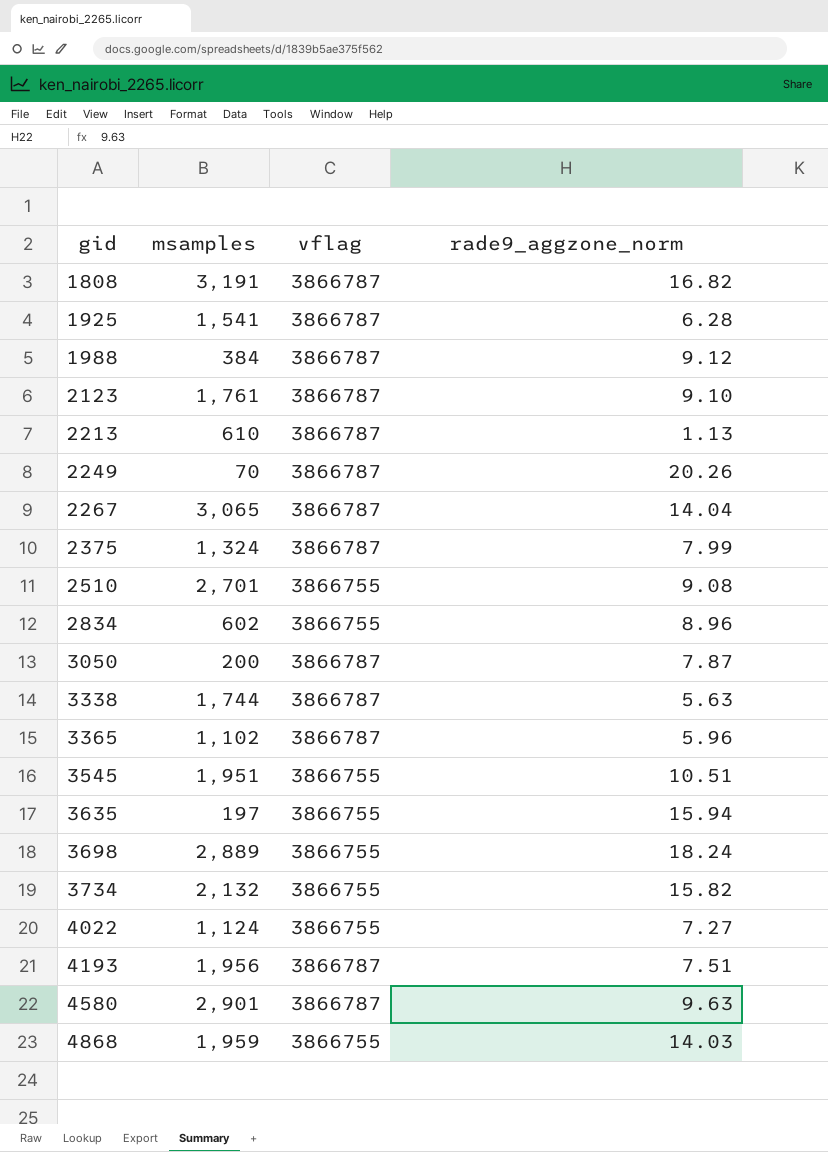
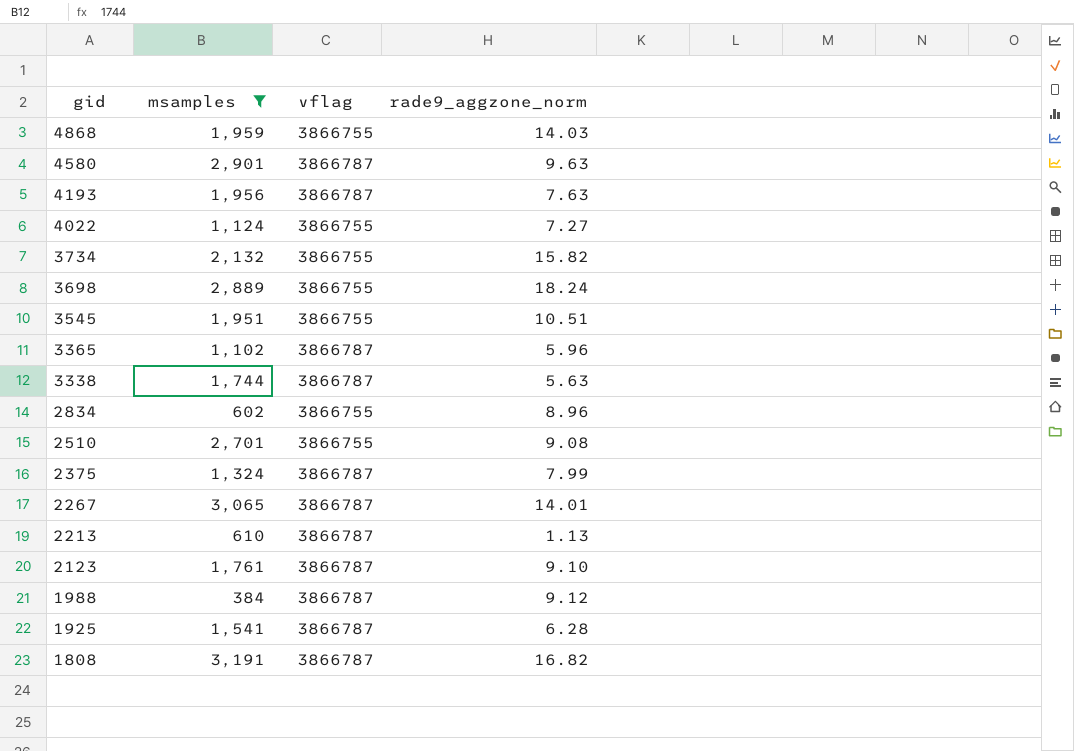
filter: none -> msamples >= 384
row order: gid ascending -> gid descending
4193 | rade9_aggzone_norm: 7.51 -> 7.63
2267 | rade9_aggzone_norm: 14.04 -> 14.01

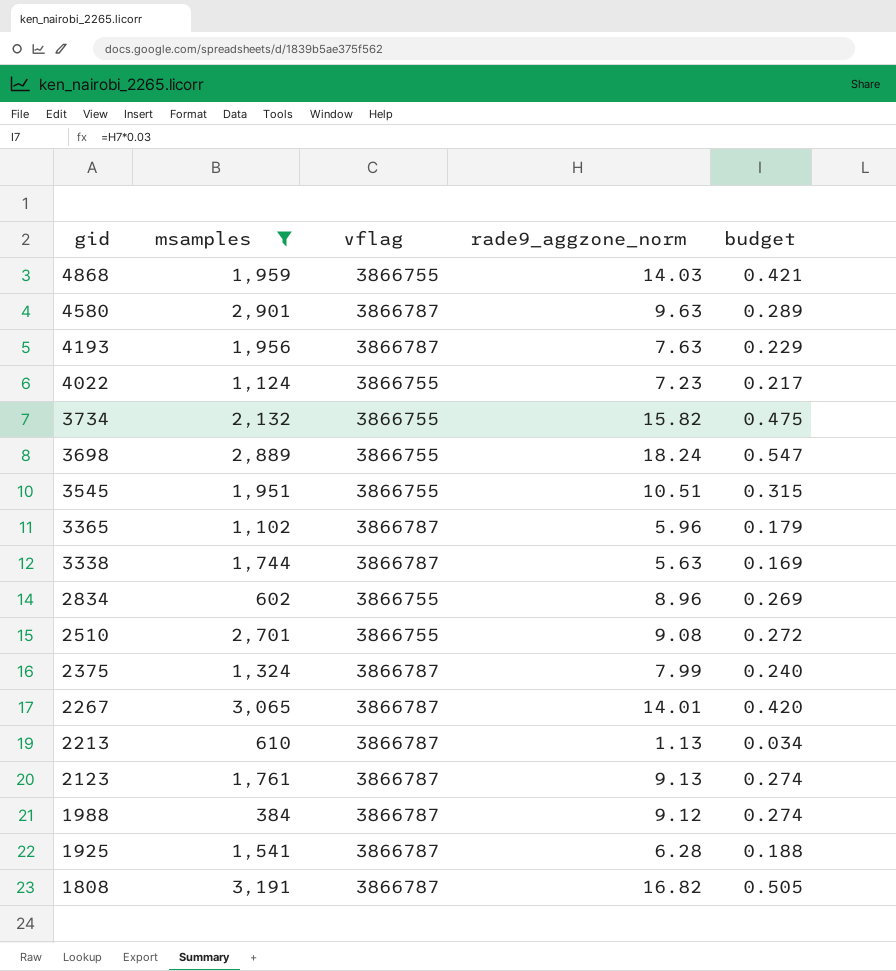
column budget | formula: none -> [rade9_aggzone_norm] * 0.03
4022 | rade9_aggzone_norm: 7.27 -> 7.23
2123 | rade9_aggzone_norm: 9.10 -> 9.13

